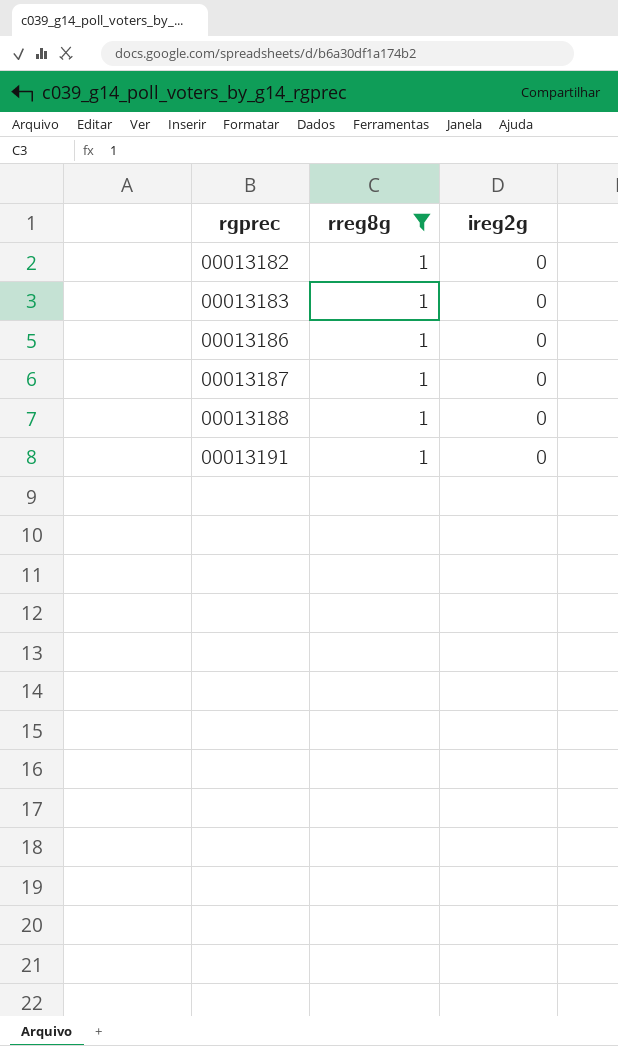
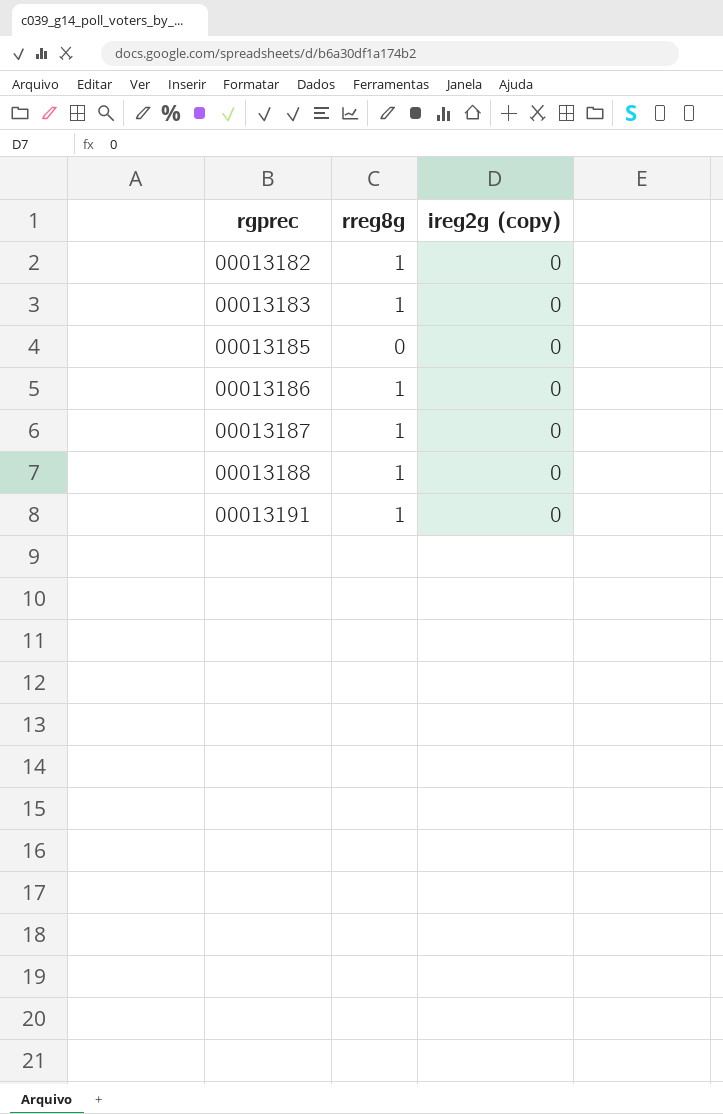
filter: rreg8g = 1 -> none
column name: ireg2g -> ireg2g (copy)

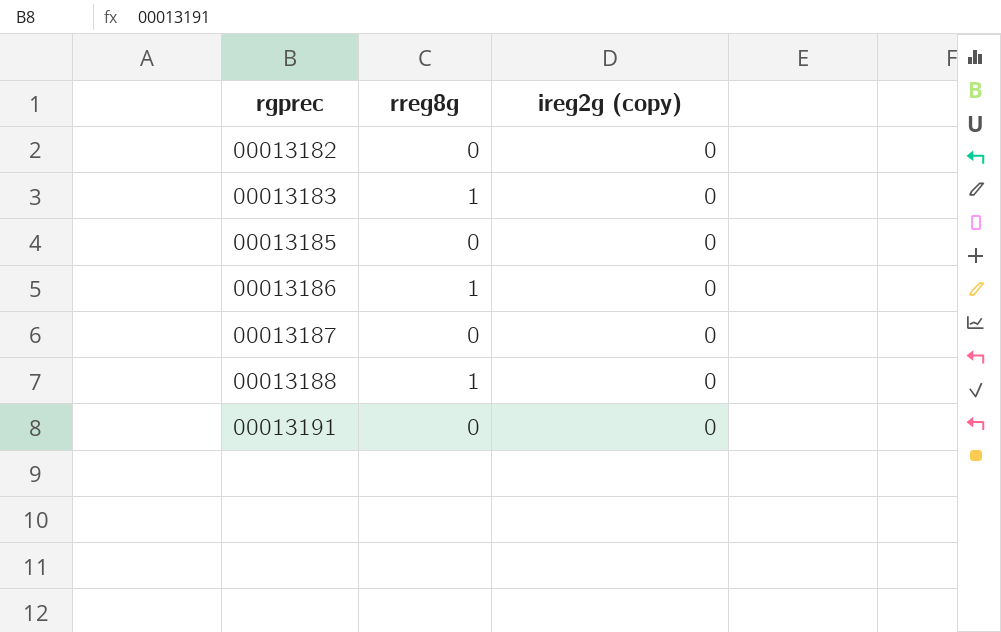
00013182 | rreg8g: 1 -> 0
00013187 | rreg8g: 1 -> 0
00013191 | rreg8g: 1 -> 0

